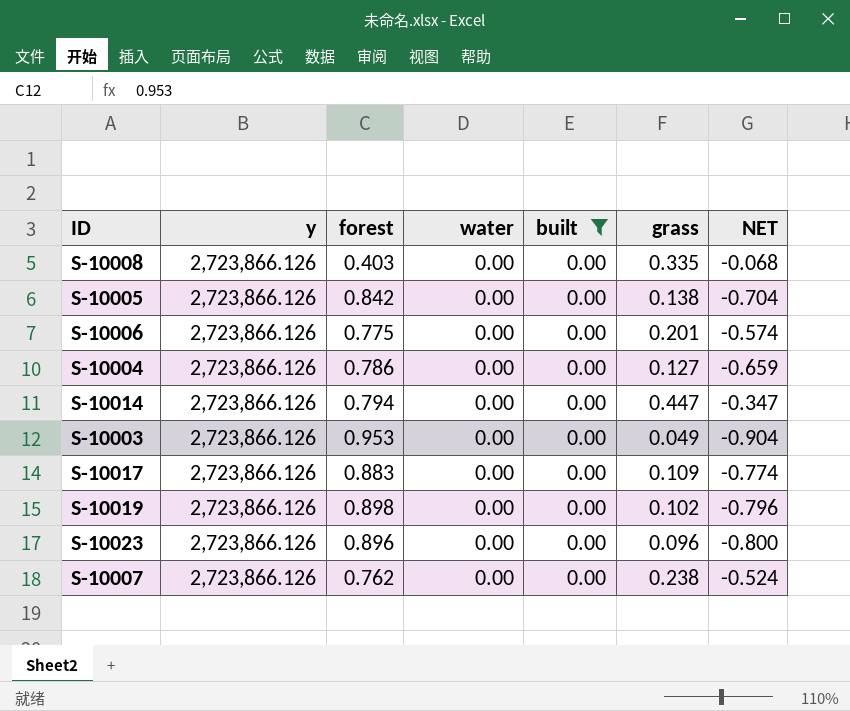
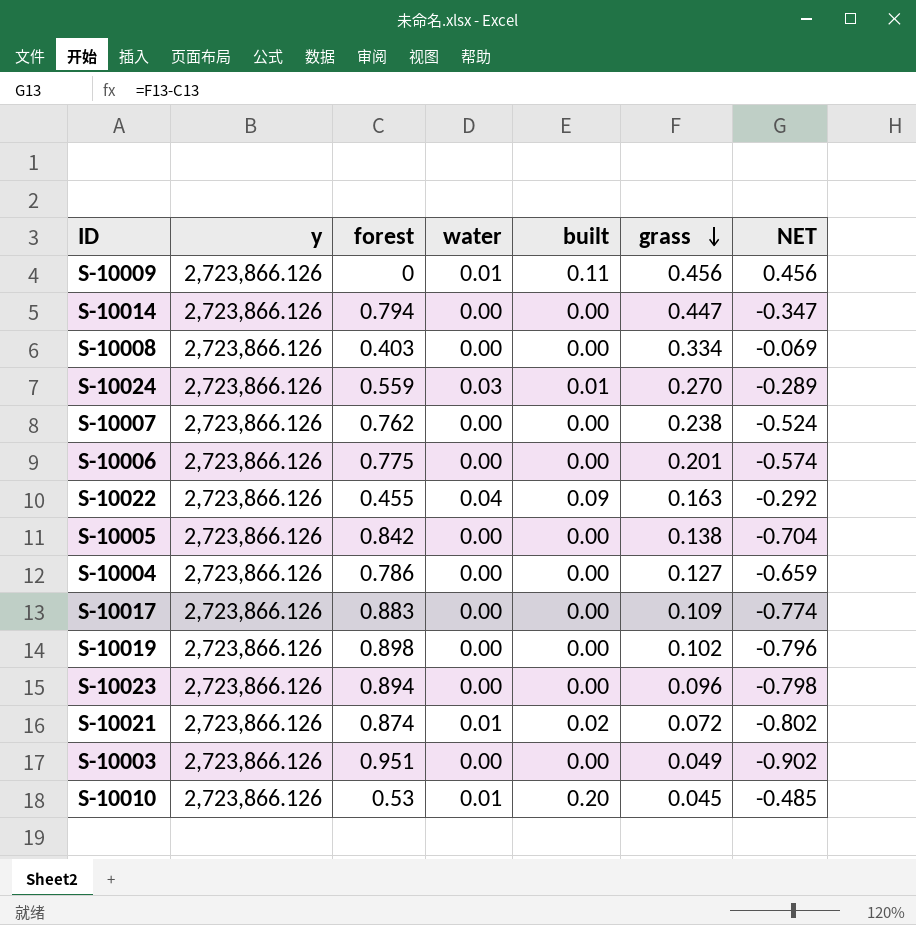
filter: built = 0.00 -> none
row order: none -> grass descending
S-10008 | grass: 0.335 -> 0.334
S-10008 | NET: -0.068 -> -0.069
S-10023 | forest: 0.896 -> 0.894
S-10023 | NET: -0.800 -> -0.798
S-10003 | forest: 0.953 -> 0.951
S-10003 | NET: -0.904 -> -0.902

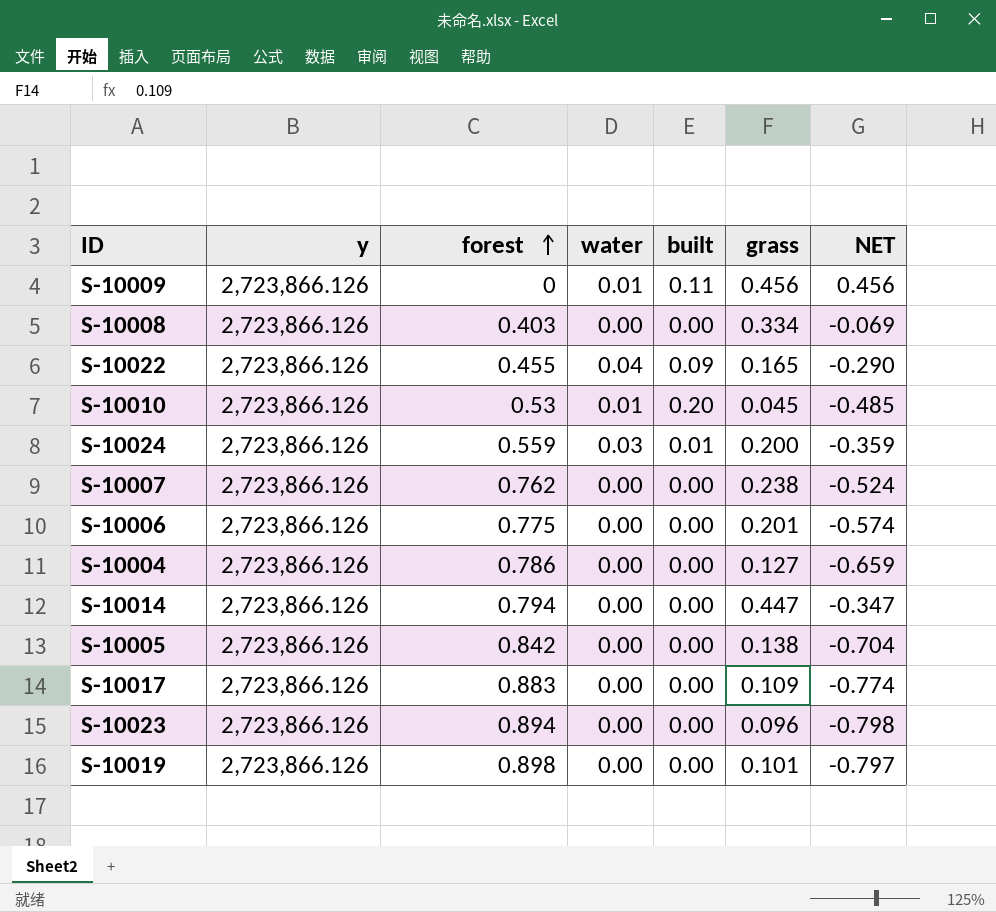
row order: grass descending -> forest ascending
row S-10021: 2,723,866.126 | 0.874 | 0.01 | 0.02 | 0.072 | -0.802 -> none
row S-10003: 2,723,866.126 | 0.951 | 0.00 | 0.00 | 0.049 | -0.902 -> none
S-10022 | grass: 0.163 -> 0.165
S-10022 | NET: -0.292 -> -0.290
S-10024 | grass: 0.270 -> 0.200
S-10024 | NET: -0.289 -> -0.359
S-10019 | grass: 0.102 -> 0.101
S-10019 | NET: -0.796 -> -0.797

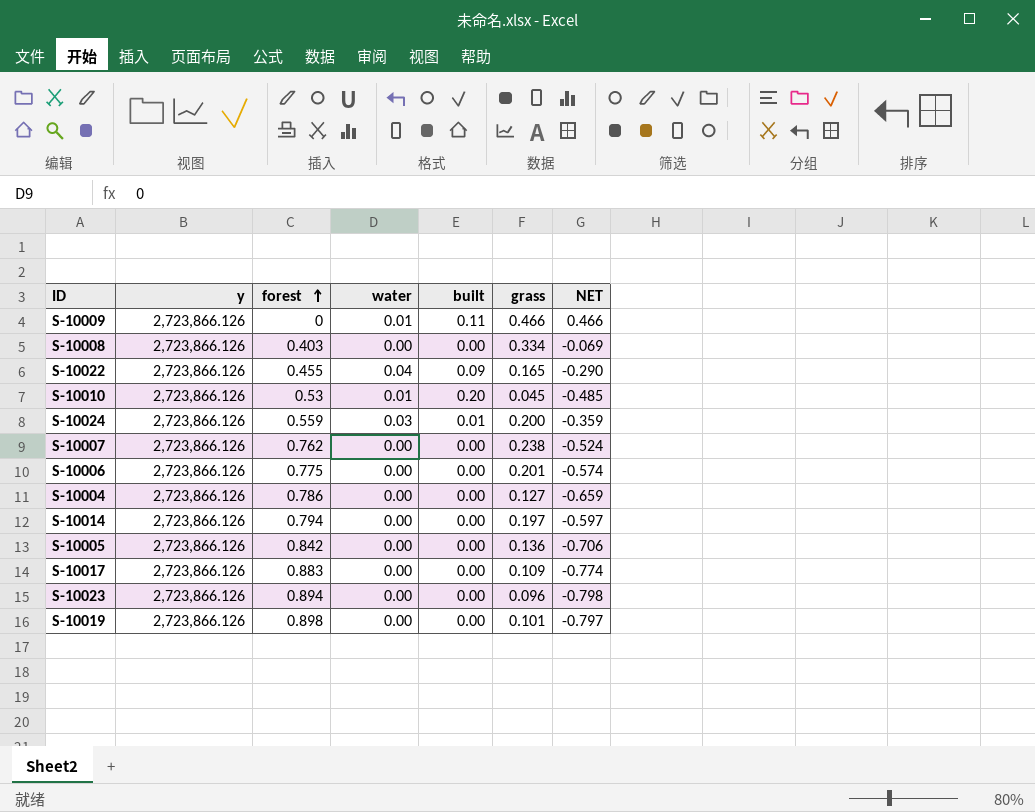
S-10009 | grass: 0.456 -> 0.466
S-10009 | NET: 0.456 -> 0.466
S-10014 | grass: 0.447 -> 0.197
S-10014 | NET: -0.347 -> -0.597
S-10005 | grass: 0.138 -> 0.136
S-10005 | NET: -0.704 -> -0.706

